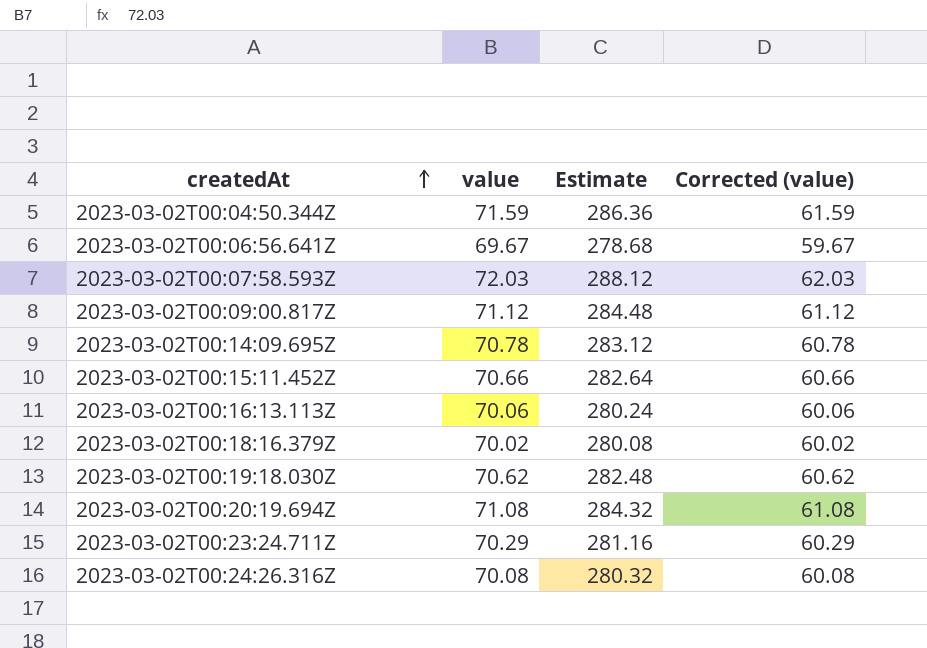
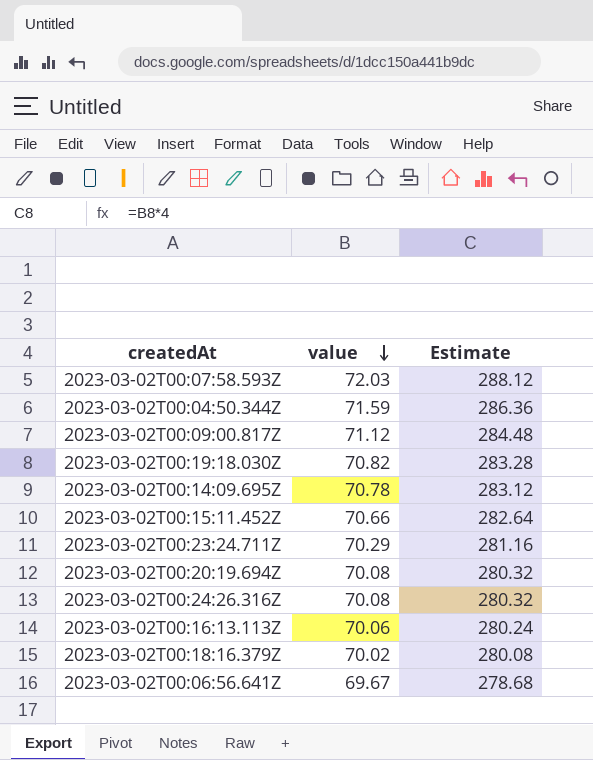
row order: createdAt ascending -> value descending
column Corrected (value) | formula: [value] - 10 -> none
2023-03-02T00:19:18.030Z | value: 70.62 -> 70.82
2023-03-02T00:19:18.030Z | Estimate: 282.48 -> 283.28
2023-03-02T00:20:19.694Z | value: 71.08 -> 70.08
2023-03-02T00:20:19.694Z | Estimate: 284.32 -> 280.32

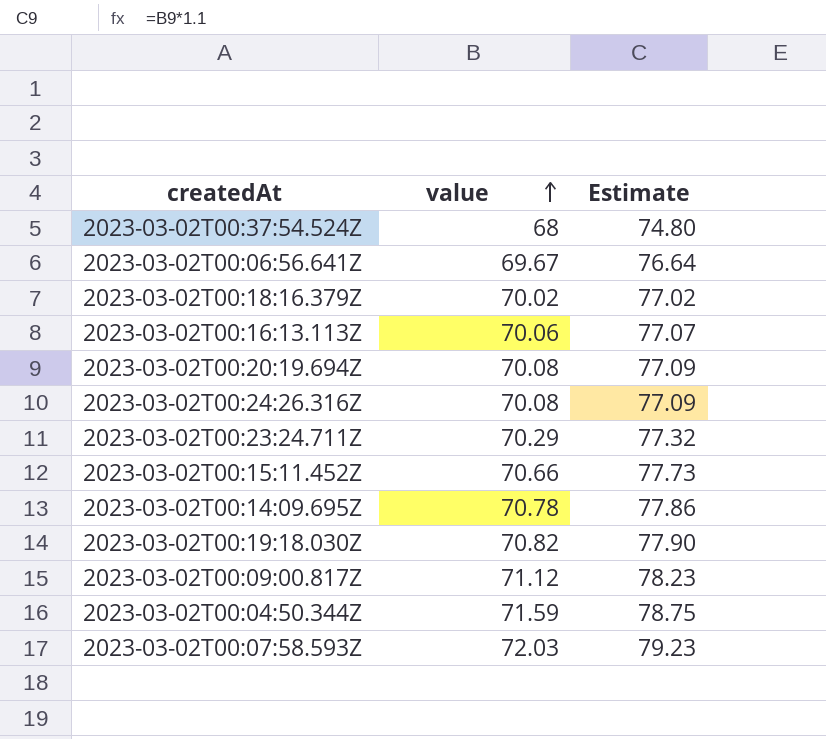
row order: value descending -> value ascending
column Estimate | formula: [value] * 4 -> [value] * 1.1
row 2023-03-02T00:37:54.524Z: none -> 68 | 74.80

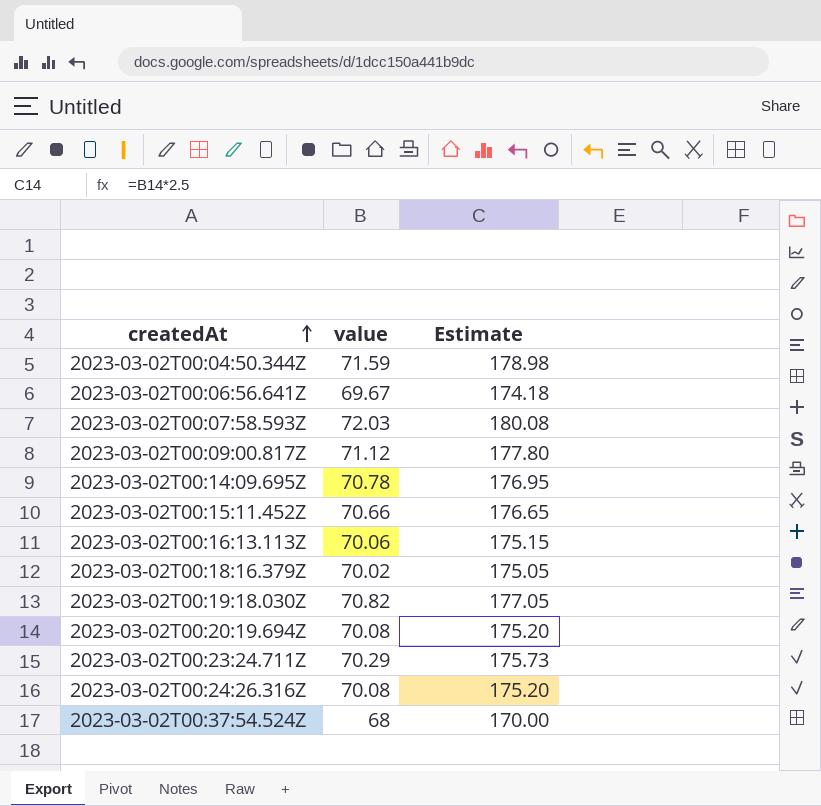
row order: value ascending -> createdAt ascending
column Estimate | formula: [value] * 1.1 -> [value] * 2.5

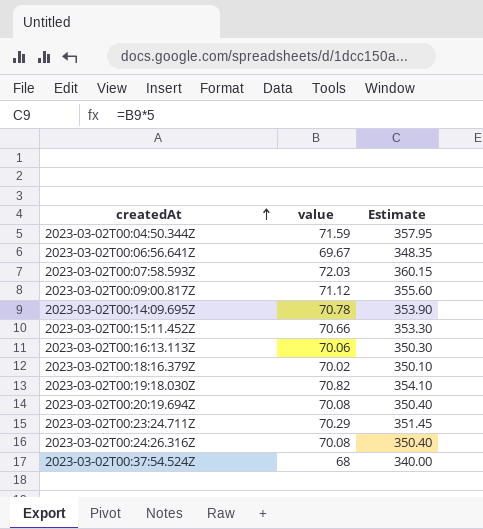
column Estimate | formula: [value] * 2.5 -> [value] * 5

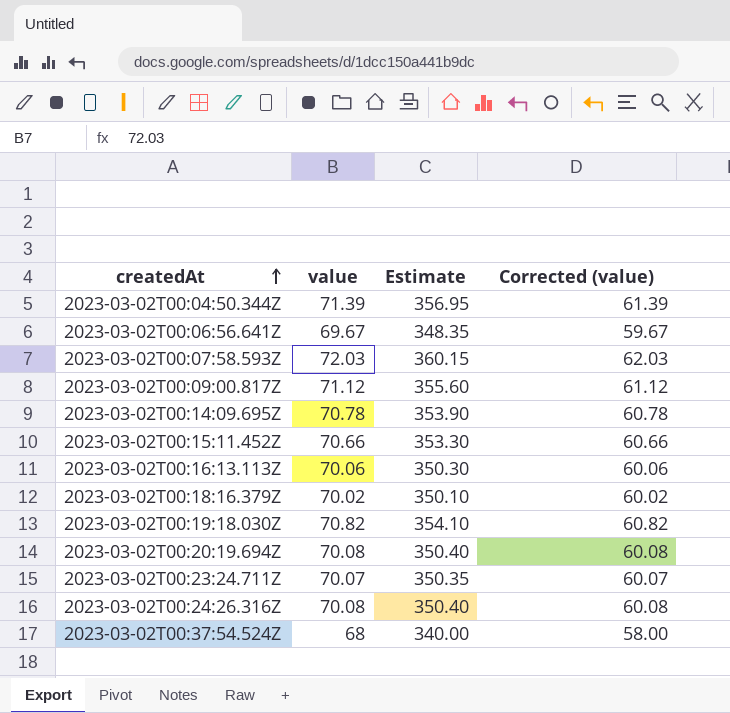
column Corrected (value) | formula: none -> [value] - 10
2023-03-02T00:04:50.344Z | value: 71.59 -> 71.39
2023-03-02T00:04:50.344Z | Estimate: 357.95 -> 356.95
2023-03-02T00:23:24.711Z | value: 70.29 -> 70.07
2023-03-02T00:23:24.711Z | Estimate: 351.45 -> 350.35

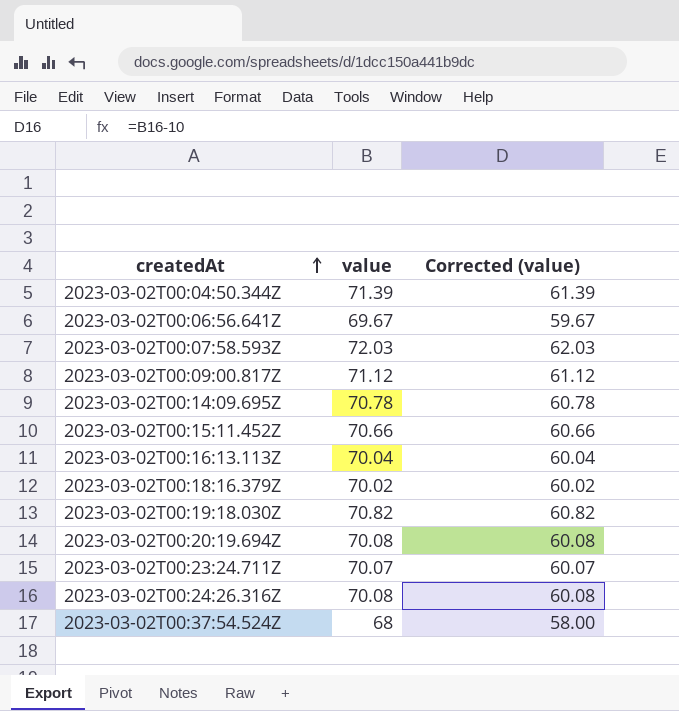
column Estimate | formula: [value] * 5 -> none
2023-03-02T00:16:13.113Z | value: 70.06 -> 70.04
2023-03-02T00:16:13.113Z | Corrected (value): 60.06 -> 60.04

